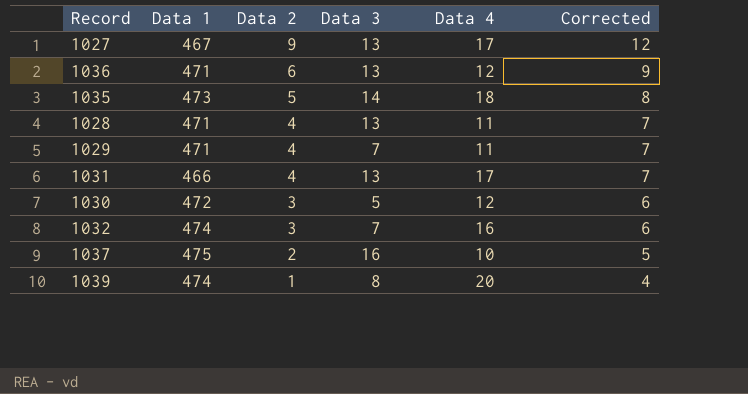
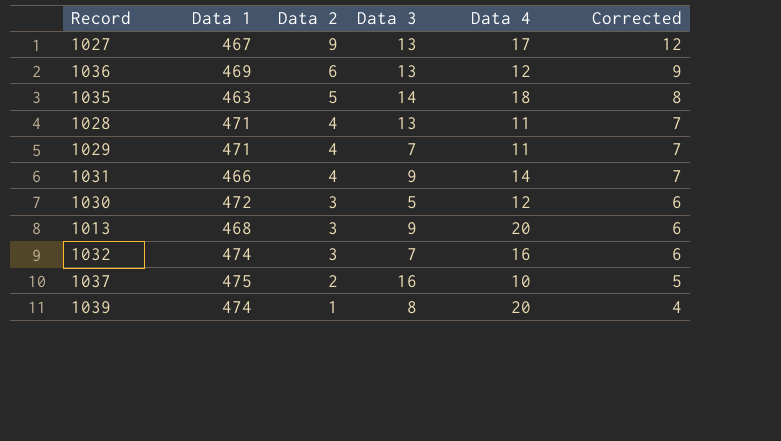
1036 | Data 1: 471 -> 469
1035 | Data 1: 473 -> 463
1031 | Data 3: 13 -> 9
1031 | Data 4: 17 -> 14
row 1013: none -> 468 | 3 | 9 | 20 | 6

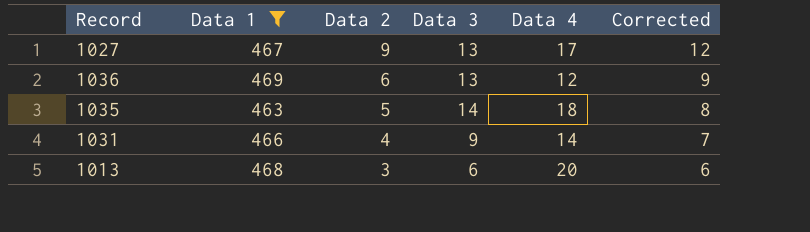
filter: none -> Data 1 <= 469
1013 | Data 3: 9 -> 6

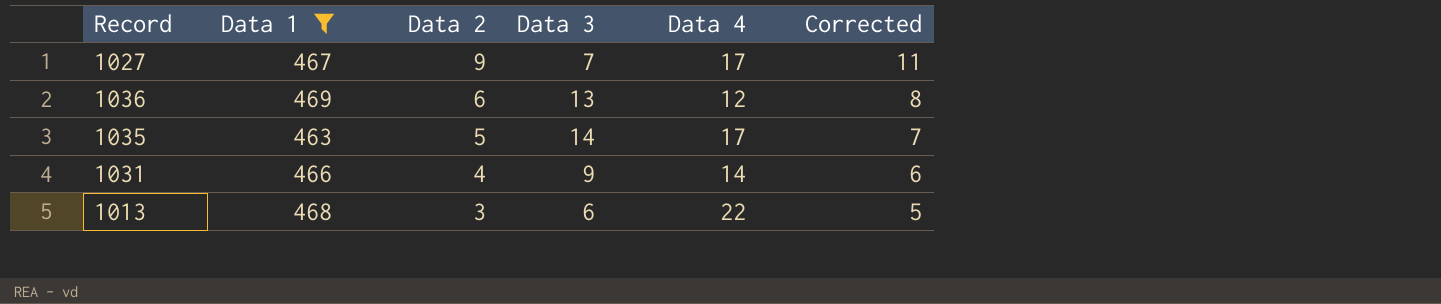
column Corrected | formula: [Data 2] + 3 -> [Data 2] + 2
1027 | Data 3: 13 -> 7
1035 | Data 4: 18 -> 17
1013 | Data 4: 20 -> 22

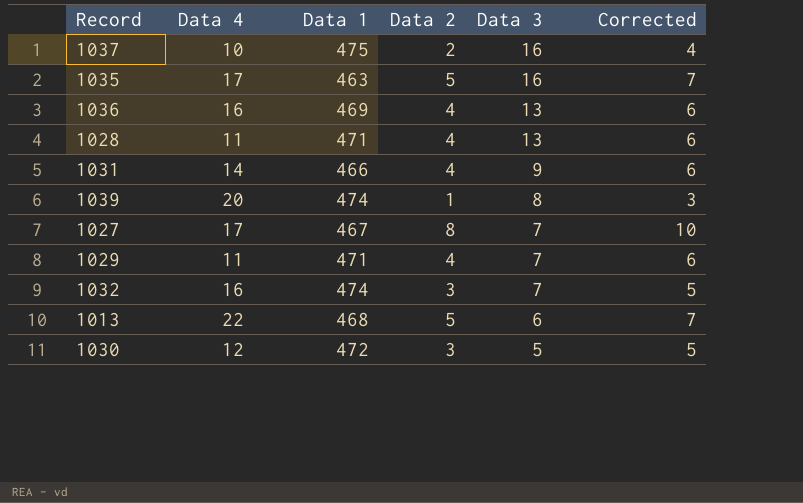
filter: Data 1 <= 469 -> none
row order: Data 2 descending -> Data 3 descending
column Data 4 | position: 5 -> 2
1035 | Data 3: 14 -> 16
1036 | Data 4: 12 -> 16
1036 | Data 2: 6 -> 4
1036 | Corrected: 8 -> 6
1027 | Data 2: 9 -> 8
1027 | Corrected: 11 -> 10
1013 | Data 2: 3 -> 5
1013 | Corrected: 5 -> 7

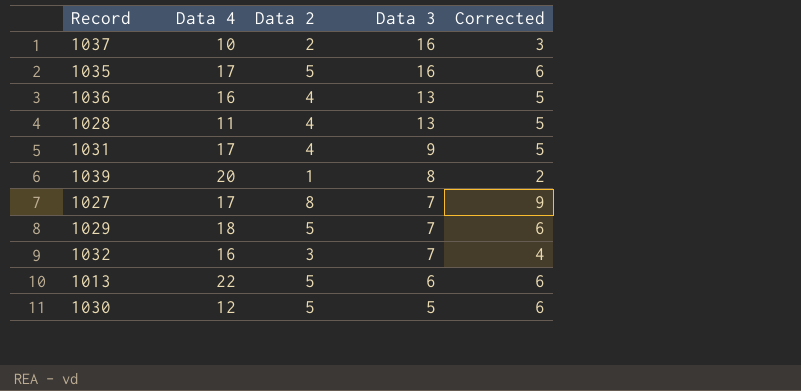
column Data 1 | position: 3 -> none
column Corrected | formula: [Data 2] + 2 -> [Data 2] + 1
1031 | Data 4: 14 -> 17
1029 | Data 4: 11 -> 18
1029 | Data 2: 4 -> 5
1030 | Data 2: 3 -> 5

